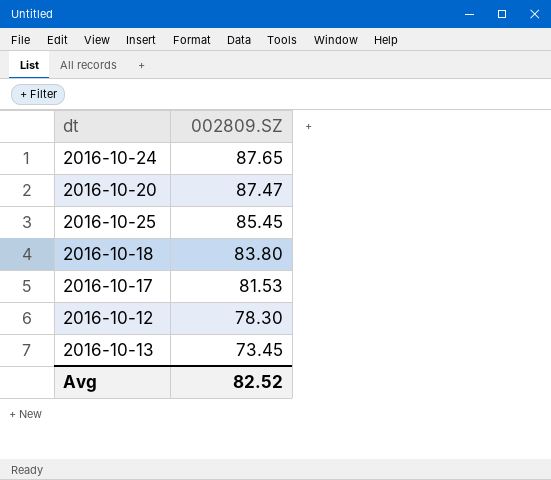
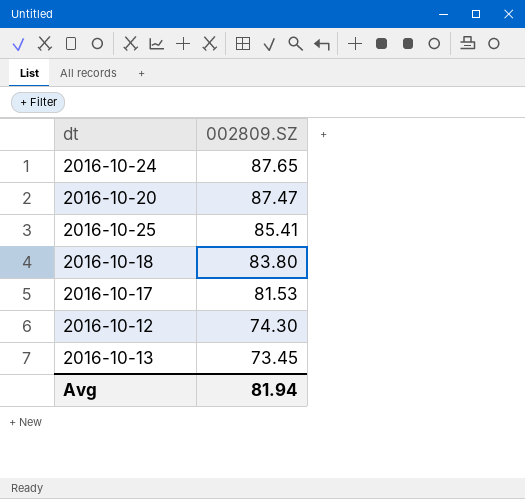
2016-10-25 | 002809.SZ: 85.45 -> 85.41
2016-10-12 | 002809.SZ: 78.30 -> 74.30
Avg | 002809.SZ: 82.52 -> 81.94

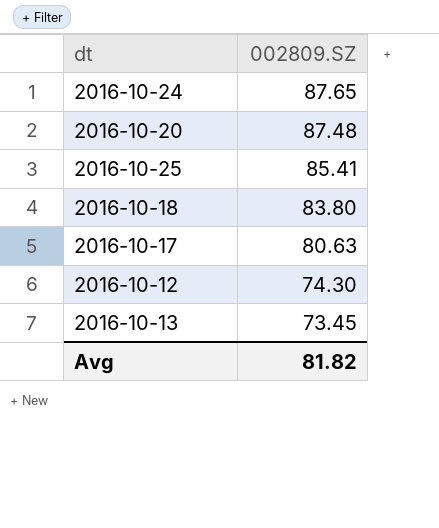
2016-10-20 | 002809.SZ: 87.47 -> 87.48
2016-10-17 | 002809.SZ: 81.53 -> 80.63
Avg | 002809.SZ: 81.94 -> 81.82

